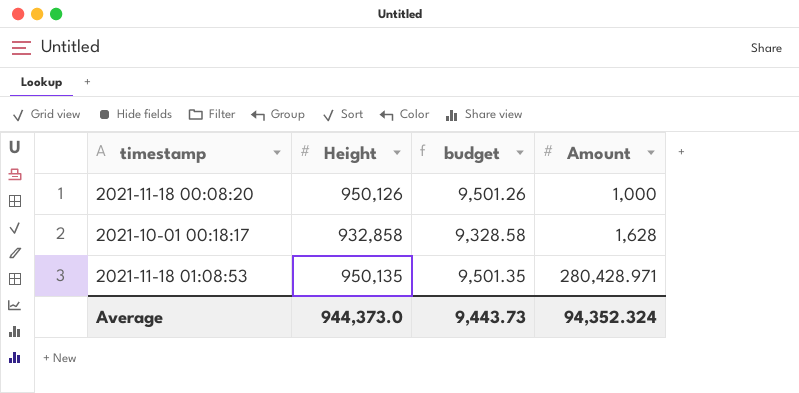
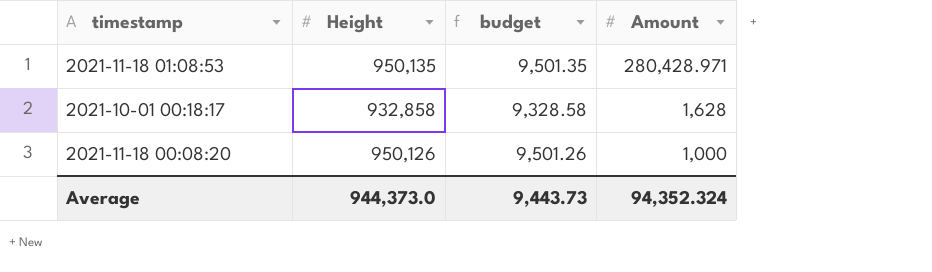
row order: Amount ascending -> Amount descending

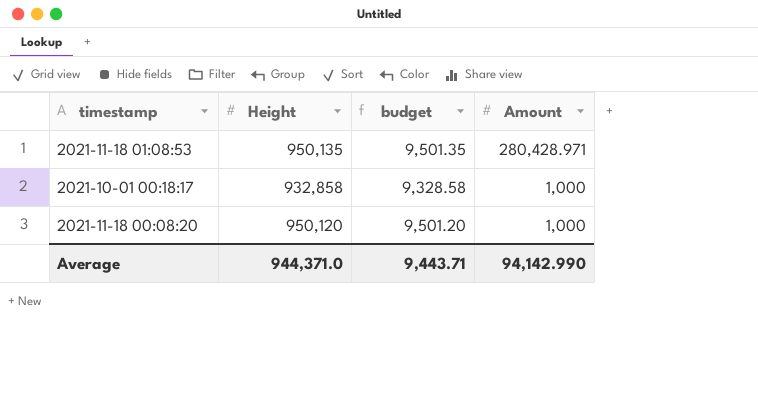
2021-10-01 00:18:17 | Amount: 1,628 -> 1,000
2021-11-18 00:08:20 | Height: 950,126 -> 950,120
2021-11-18 00:08:20 | budget: 9,501.26 -> 9,501.20
Average | Height: 944,373.0 -> 944,371.0
Average | budget: 9,443.73 -> 9,443.71
Average | Amount: 94,352.324 -> 94,142.990

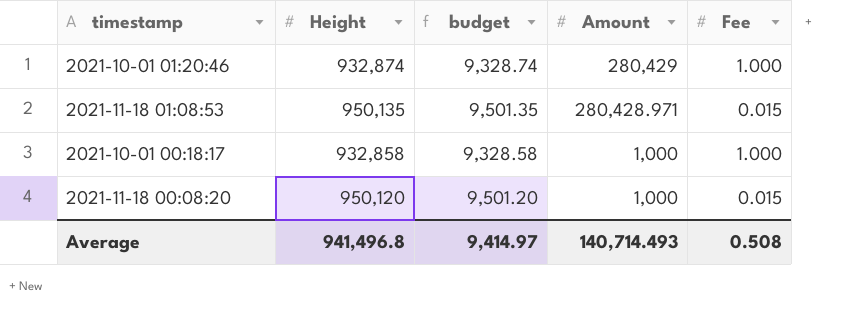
column Fee | position: none -> 5
row 2021-10-01 01:20:46: none -> 932,874 | 9,328.74 | 280,429 | 1.000
Average | Height: 944,371.0 -> 941,496.8
Average | budget: 9,443.71 -> 9,414.97
Average | Amount: 94,142.990 -> 140,714.493

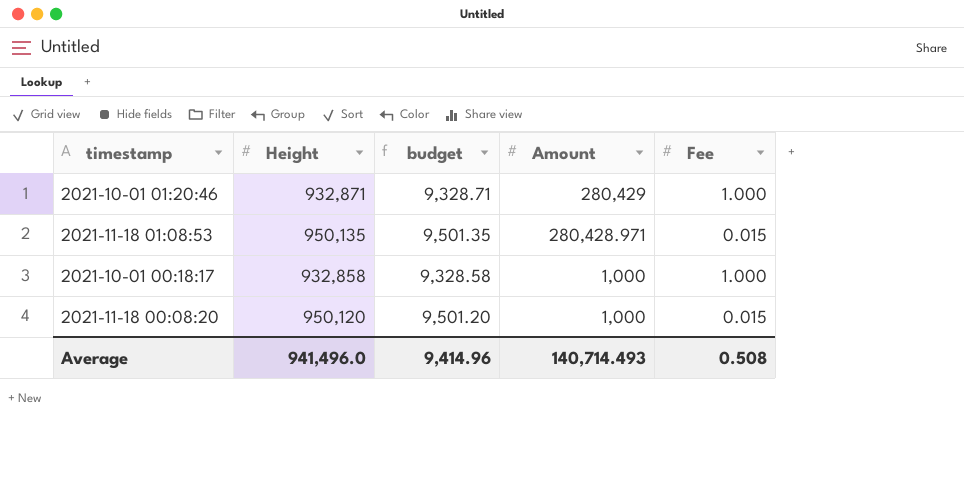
2021-10-01 01:20:46 | Height: 932,874 -> 932,871
2021-10-01 01:20:46 | budget: 9,328.74 -> 9,328.71
Average | Height: 941,496.8 -> 941,496.0
Average | budget: 9,414.97 -> 9,414.96

